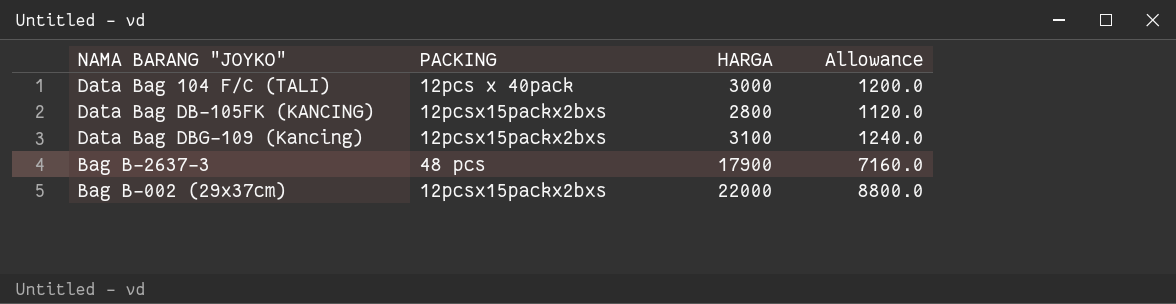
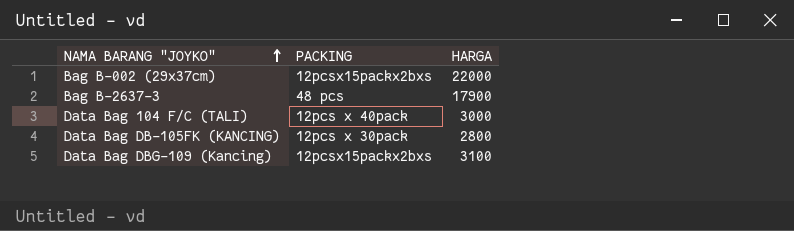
row order: none -> NAMA BARANG "JOYKO" ascending
column Allowance | formula: [HARGA] * 0.4 -> none
Data Bag DB-105FK (KANCING) | PACKING: 12pcsx15packx2bxs -> 12pcs x 30pack

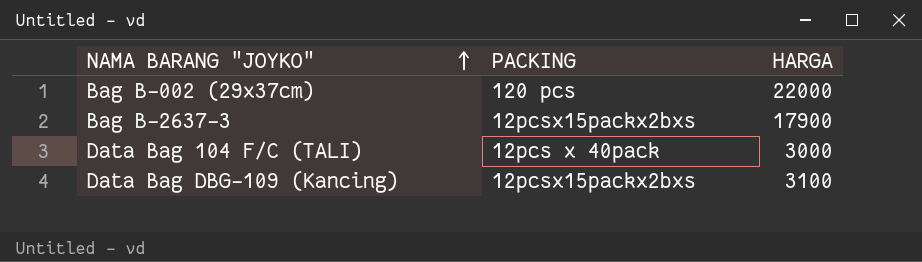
row Data Bag DB-105FK (KANCING): 12pcs x 30pack | 2800 -> none
Bag B-002 (29x37cm) | PACKING: 12pcsx15packx2bxs -> 120 pcs
Bag B-2637-3 | PACKING: 48 pcs -> 12pcsx15packx2bxs

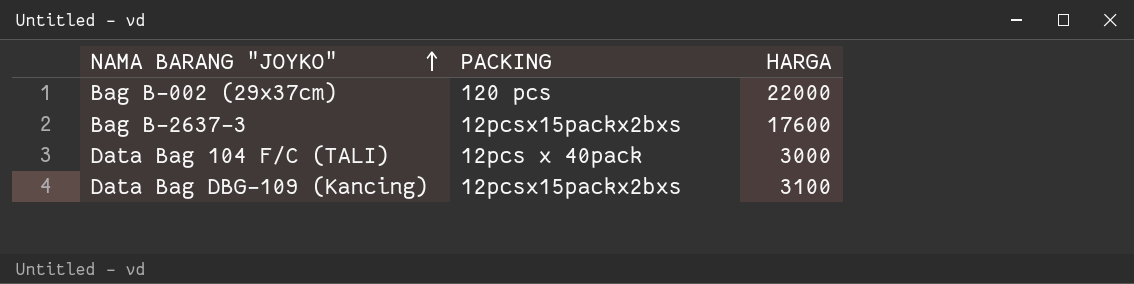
Bag B-2637-3 | HARGA: 17900 -> 17600

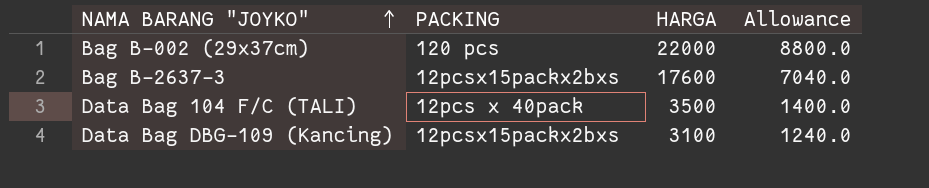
column Allowance | formula: none -> [HARGA] * 0.4
Data Bag 104 F/C (TALI) | HARGA: 3000 -> 3500

